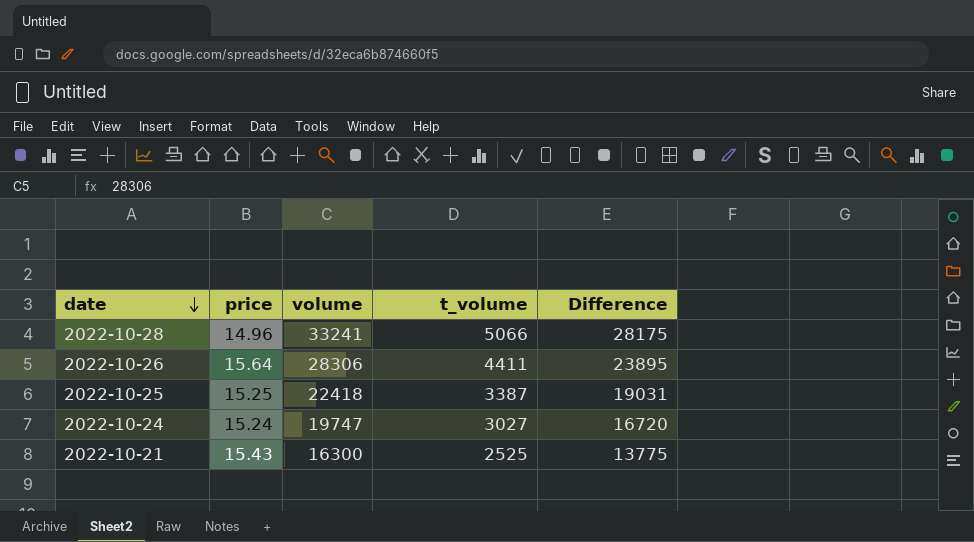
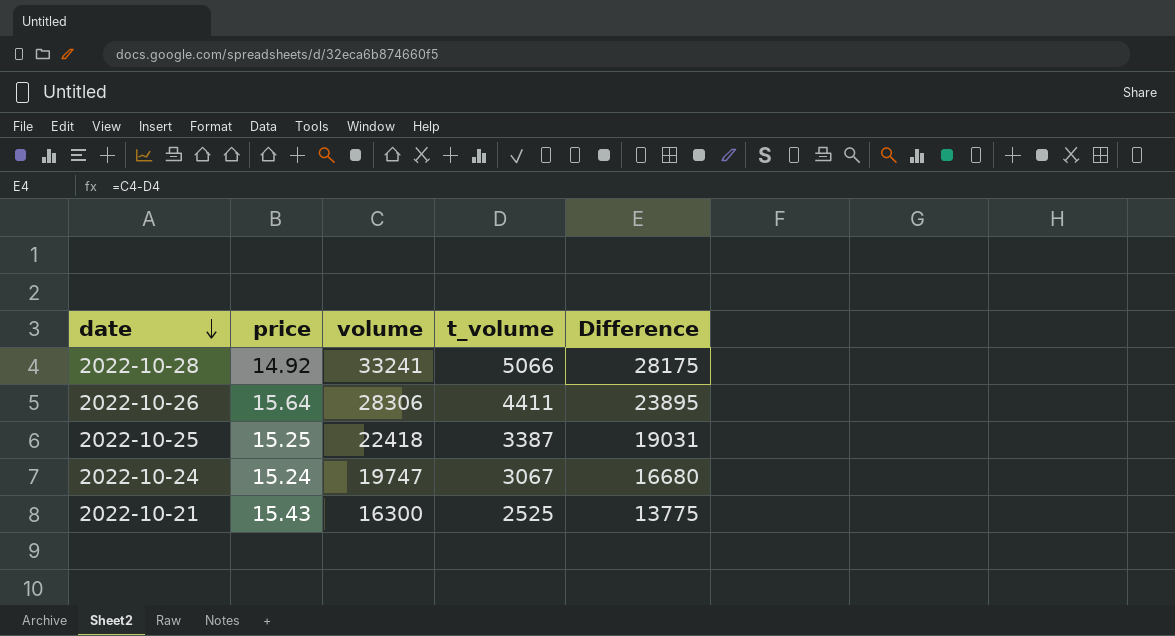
2022-10-28 | price: 14.96 -> 14.92
2022-10-24 | t_volume: 3027 -> 3067
2022-10-24 | Difference: 16720 -> 16680

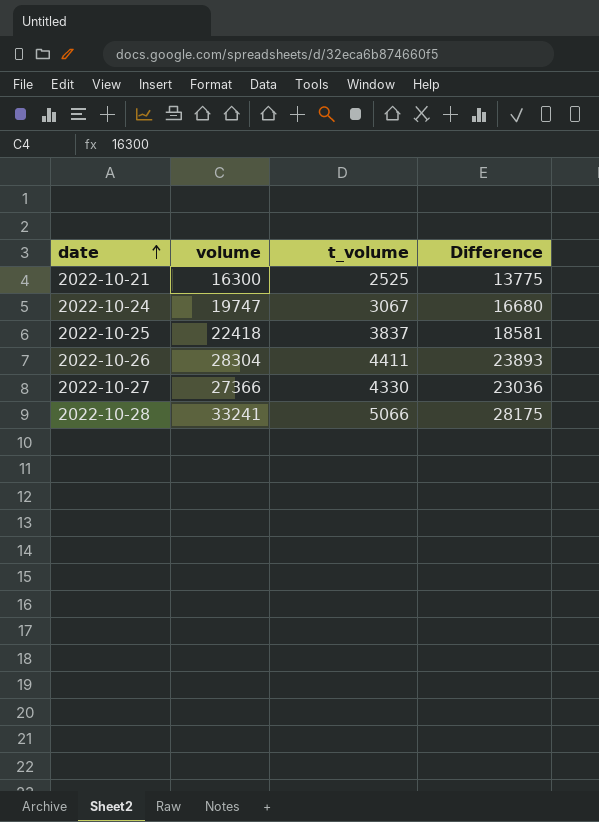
row order: date descending -> date ascending
column price | position: 2 -> none
2022-10-25 | t_volume: 3387 -> 3837
2022-10-25 | Difference: 19031 -> 18581
2022-10-26 | volume: 28306 -> 28304
2022-10-26 | Difference: 23895 -> 23893
row 2022-10-27: none -> 27366 | 4330 | 23036

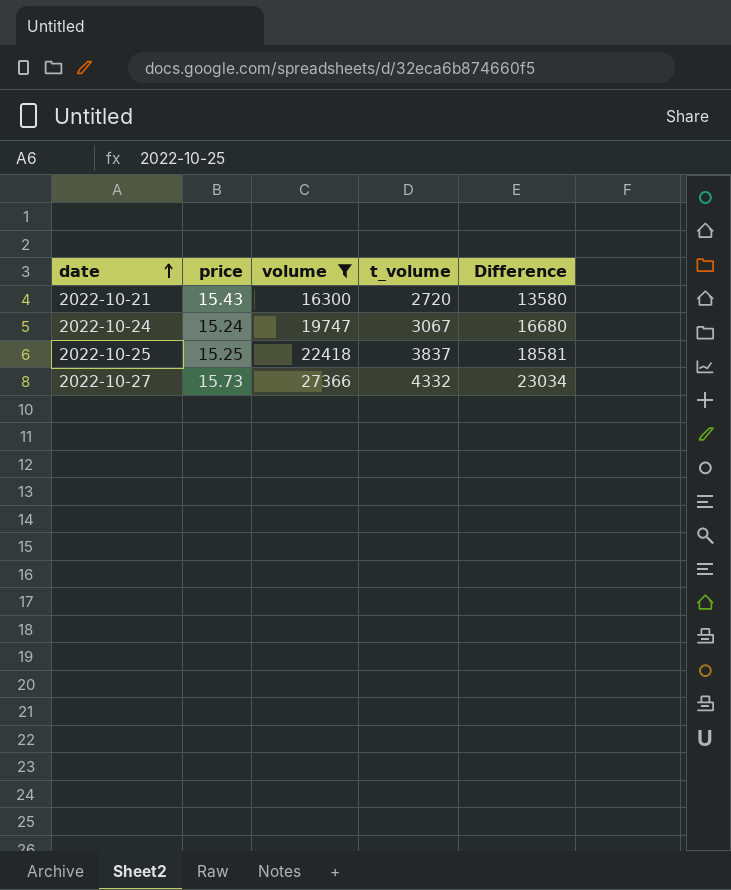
filter: none -> volume <= 27366
column price | position: none -> 2
2022-10-21 | t_volume: 2525 -> 2720
2022-10-21 | Difference: 13775 -> 13580
2022-10-27 | t_volume: 4330 -> 4332
2022-10-27 | Difference: 23036 -> 23034

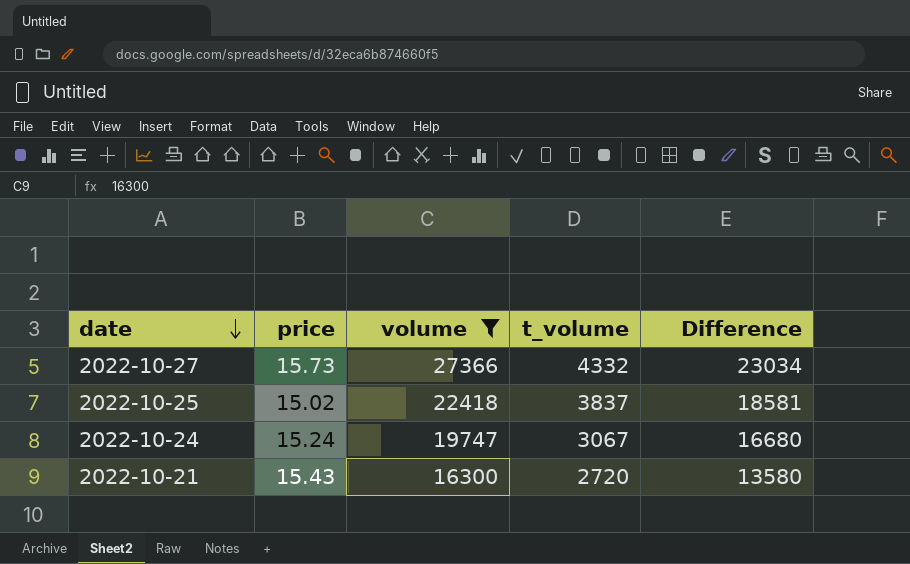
row order: date ascending -> date descending
2022-10-25 | price: 15.25 -> 15.02

